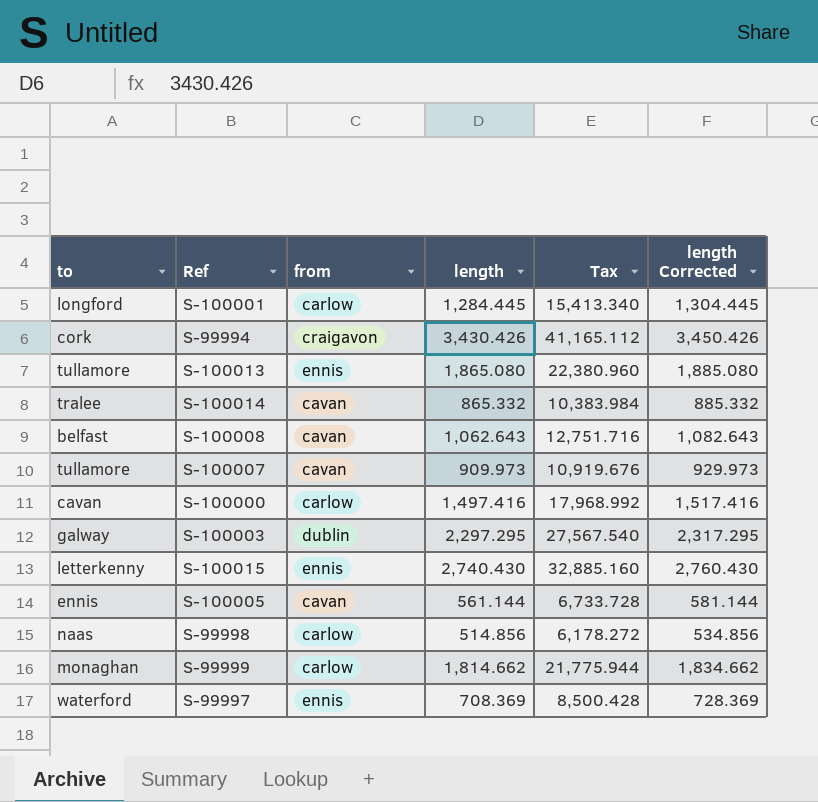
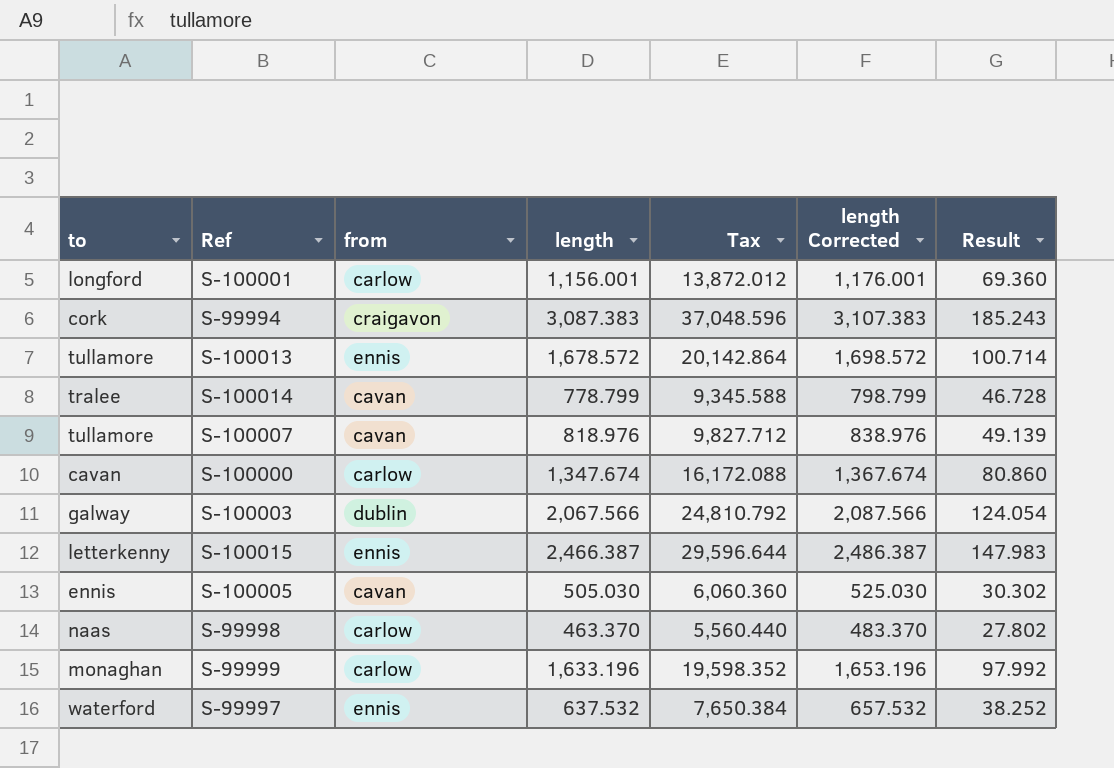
column Result | formula: none -> [length] * 0.06
row S-100008: belfast | cavan | 1,062.643 | 12,751.716 | 1,082.643 -> none
S-100001 | length: 1,284.445 -> 1,156.001
S-100001 | Tax: 15,413.340 -> 13,872.012
S-100001 | length Corrected: 1,304.445 -> 1,176.001
S-99994 | length: 3,430.426 -> 3,087.383
S-99994 | Tax: 41,165.112 -> 37,048.596
S-99994 | length Corrected: 3,450.426 -> 3,107.383
S-100013 | length: 1,865.080 -> 1,678.572
S-100013 | Tax: 22,380.960 -> 20,142.864
S-100013 | length Corrected: 1,885.080 -> 1,698.572
S-100014 | length: 865.332 -> 778.799
S-100014 | Tax: 10,383.984 -> 9,345.588
S-100014 | length Corrected: 885.332 -> 798.799
S-100007 | length: 909.973 -> 818.976
S-100007 | Tax: 10,919.676 -> 9,827.712
S-100007 | length Corrected: 929.973 -> 838.976
S-100000 | length: 1,497.416 -> 1,347.674
S-100000 | Tax: 17,968.992 -> 16,172.088
S-100000 | length Corrected: 1,517.416 -> 1,367.674
S-100003 | length: 2,297.295 -> 2,067.566
S-100003 | Tax: 27,567.540 -> 24,810.792
S-100003 | length Corrected: 2,317.295 -> 2,087.566
S-100015 | length: 2,740.430 -> 2,466.387
S-100015 | Tax: 32,885.160 -> 29,596.644
S-100015 | length Corrected: 2,760.430 -> 2,486.387
S-100005 | length: 561.144 -> 505.030
S-100005 | Tax: 6,733.728 -> 6,060.360
S-100005 | length Corrected: 581.144 -> 525.030
S-99998 | length: 514.856 -> 463.370
S-99998 | Tax: 6,178.272 -> 5,560.440
S-99998 | length Corrected: 534.856 -> 483.370
S-99999 | length: 1,814.662 -> 1,633.196
S-99999 | Tax: 21,775.944 -> 19,598.352
S-99999 | length Corrected: 1,834.662 -> 1,653.196
S-99997 | length: 708.369 -> 637.532
S-99997 | Tax: 8,500.428 -> 7,650.384
S-99997 | length Corrected: 728.369 -> 657.532

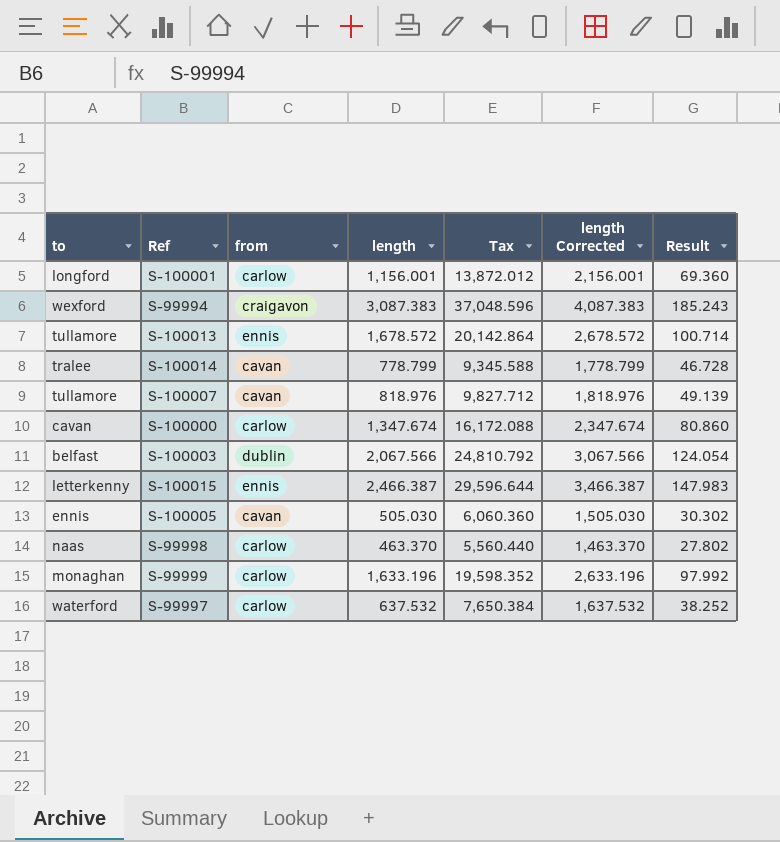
column length Corrected | formula: [length] + 20 -> [length] + 1000
S-99994 | to: cork -> wexford
S-100003 | to: galway -> belfast
S-99997 | from: ennis -> carlow

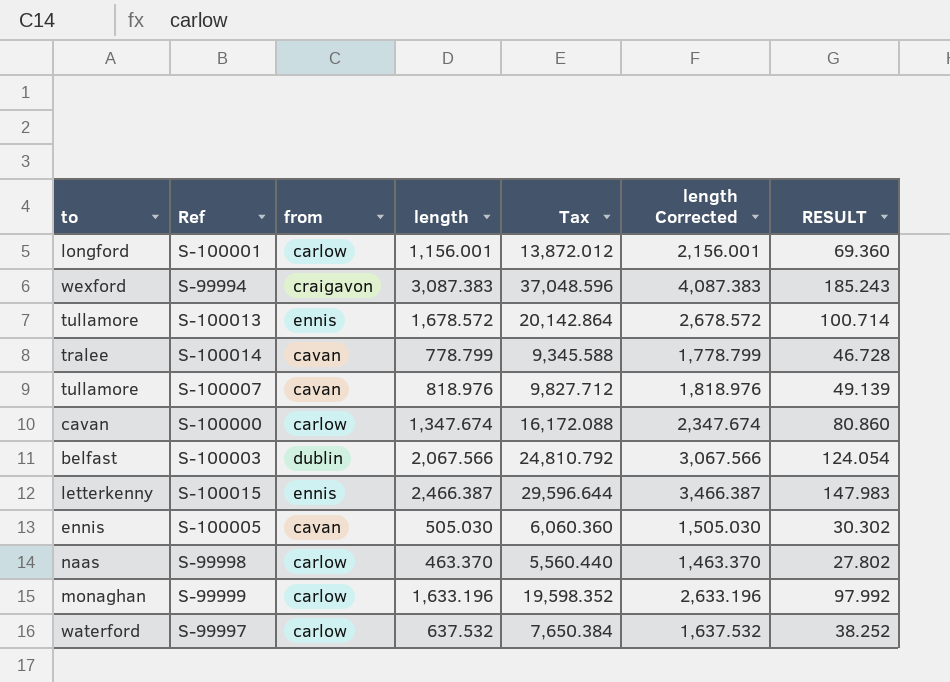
column name: Result -> RESULT

